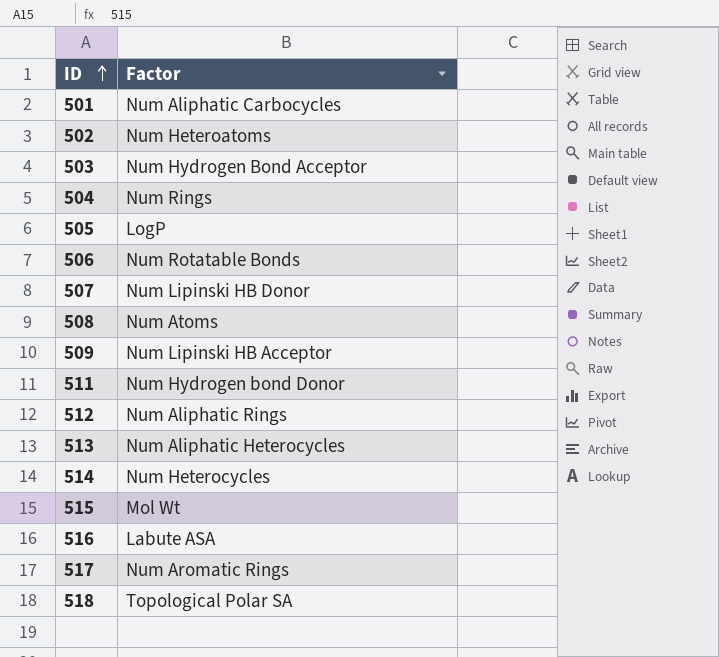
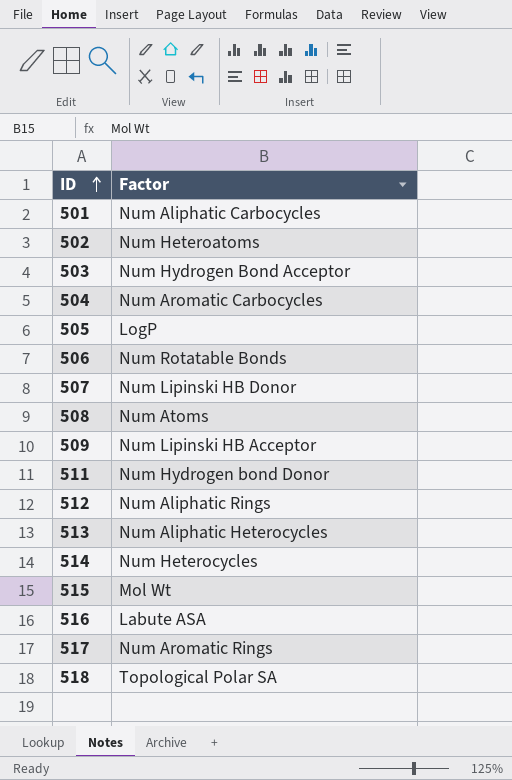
504 | Factor: Num Rings -> Num Aromatic Carbocycles

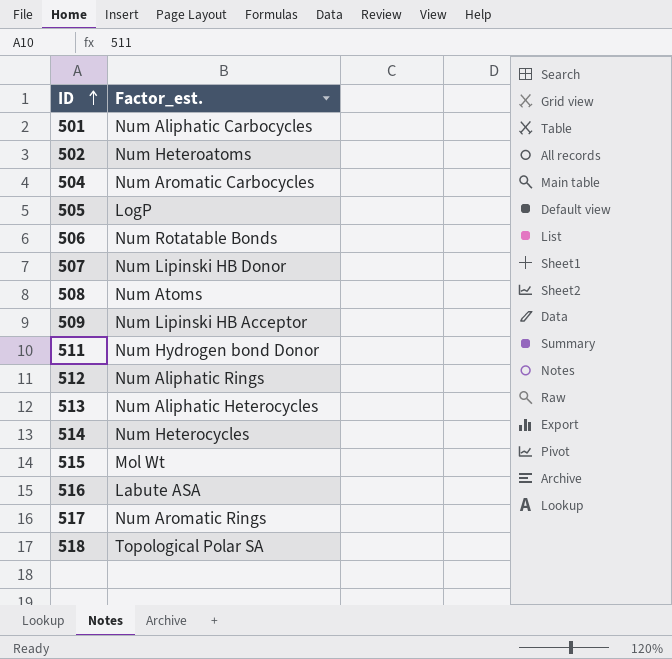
column name: Factor -> Factor_est.
row 503: Num Hydrogen Bond Acceptor -> none

